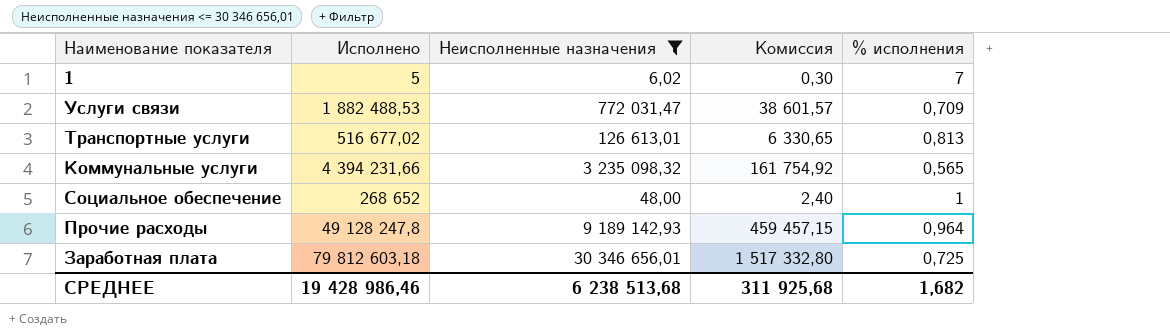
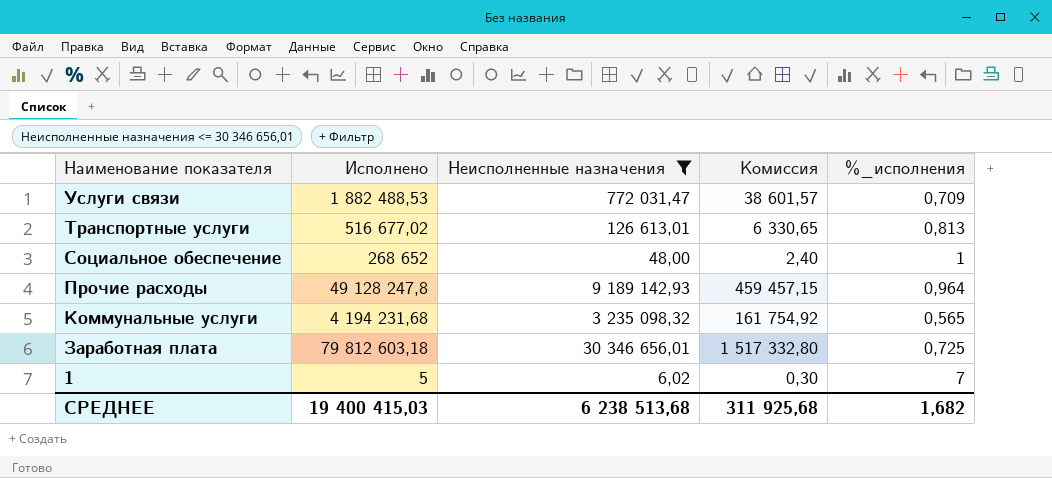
row order: none -> Наименование показателя descending
column name: % исполнения -> %_исполнения
Коммунальные услуги | Исполнено: 4 394 231,66 -> 4 194 231,68
СРЕДНЕЕ | Исполнено: 19 428 986,46 -> 19 400 415,03

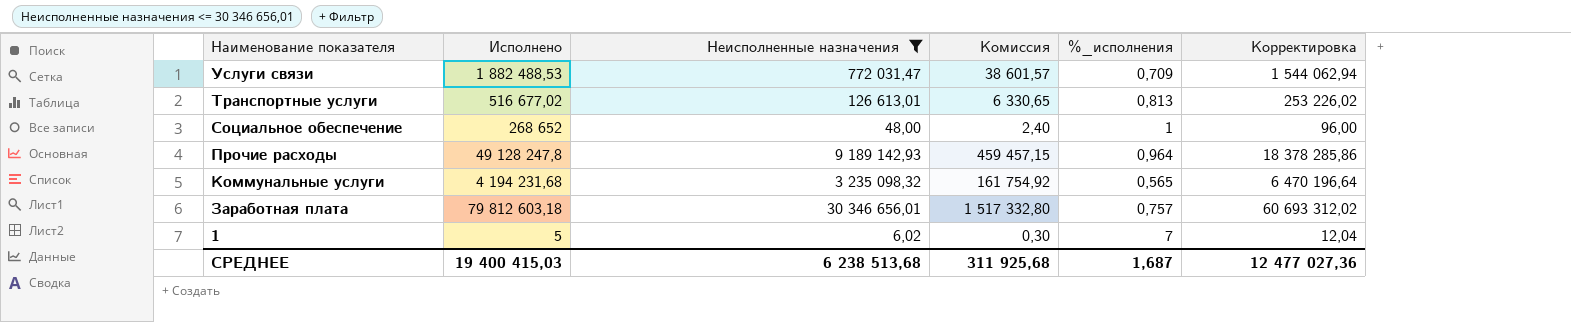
column Корректировка | formula: none -> [Неисполненные назначения] * 2
Заработная плата | %_исполнения: 0,725 -> 0,757
СРЕДНЕЕ | %_исполнения: 1,682 -> 1,687

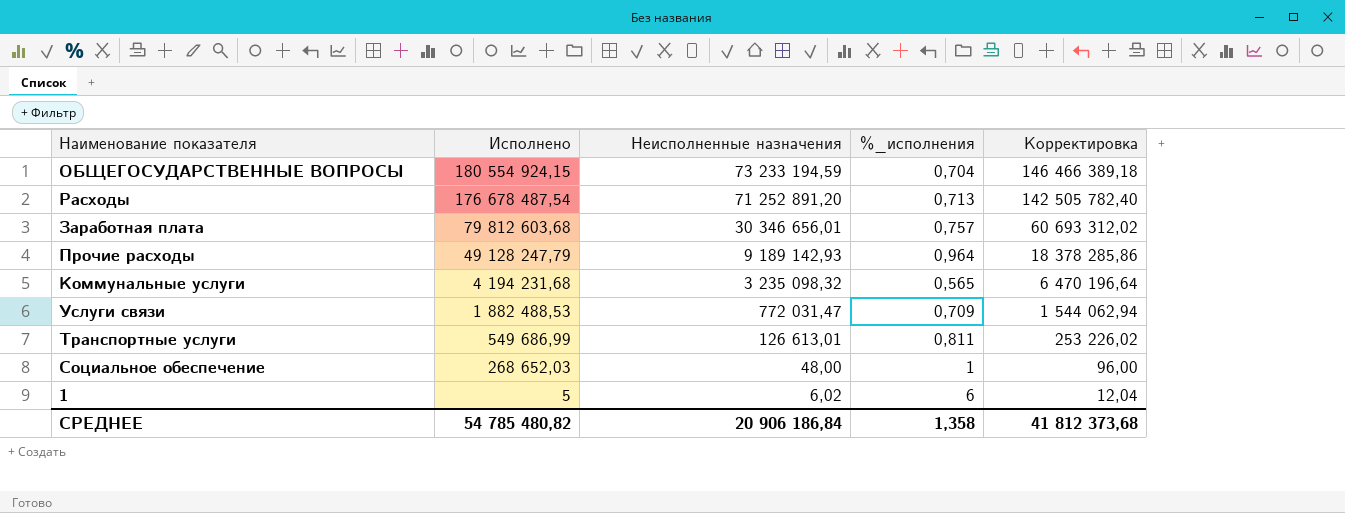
filter: Неисполненные назначения <= 30 346 656,01 -> none
row order: Наименование показателя descending -> Исполнено descending
column Комиссия | formula: [Неисполненные назначения] * 0,05 -> none
Заработная плата | Исполнено: 79 812 603,18 -> 79 812 603,68
Прочие расходы | Исполнено: 49 128 247,8 -> 49 128 247,79
Транспортные услуги | Исполнено: 516 677,02 -> 549 686,99
Транспортные услуги | %_исполнения: 0,813 -> 0,811
Социальное обеспечение | Исполнено: 268 652 -> 268 652,03
1 | %_исполнения: 7 -> 6
СРЕДНЕЕ | Исполнено: 19 400 415,03 -> 54 785 480,82
СРЕДНЕЕ | Неисполненные назначения: 6 238 513,68 -> 20 906 186,84
СРЕДНЕЕ | %_исполнения: 1,687 -> 1,358
СРЕДНЕЕ | Корректировка: 12 477 027,36 -> 41 812 373,68

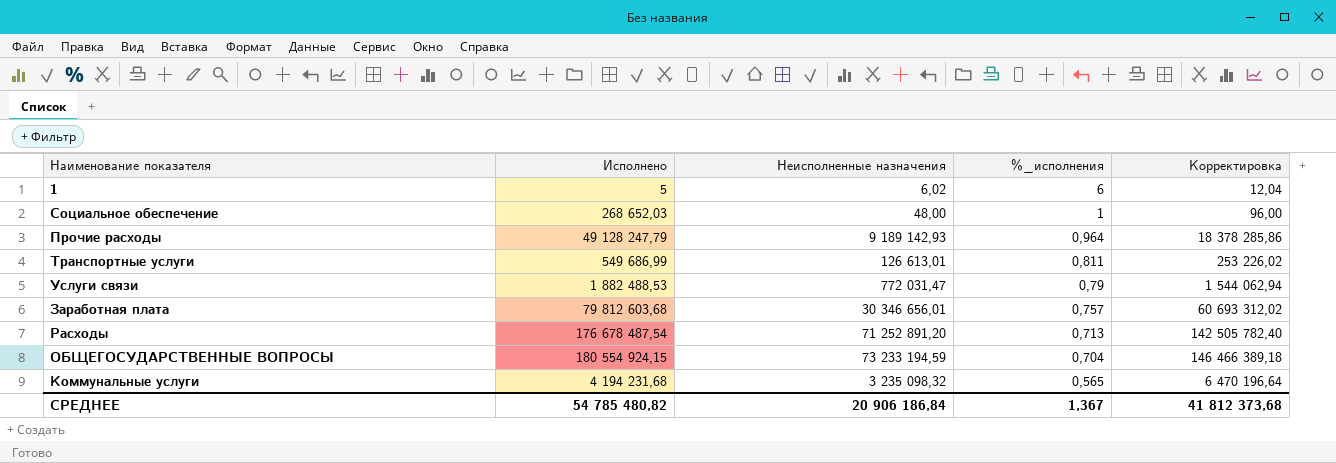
row order: Исполнено descending -> %_исполнения descending
Услуги связи | %_исполнения: 0,709 -> 0,79
СРЕДНЕЕ | %_исполнения: 1,358 -> 1,367

